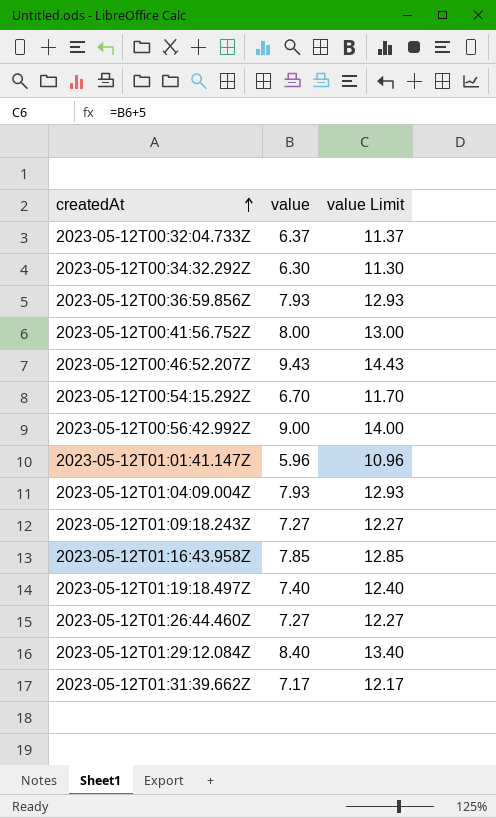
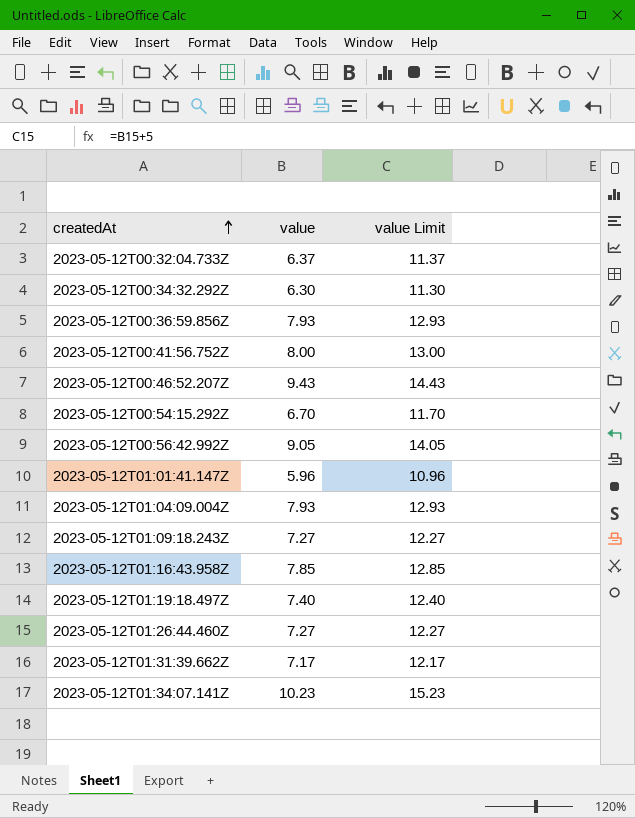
row 2023-05-12T01:29:12.084Z: 8.40 | 13.40 -> none
2023-05-12T00:56:42.992Z | value: 9.00 -> 9.05
2023-05-12T00:56:42.992Z | value Limit: 14.00 -> 14.05
row 2023-05-12T01:34:07.141Z: none -> 10.23 | 15.23

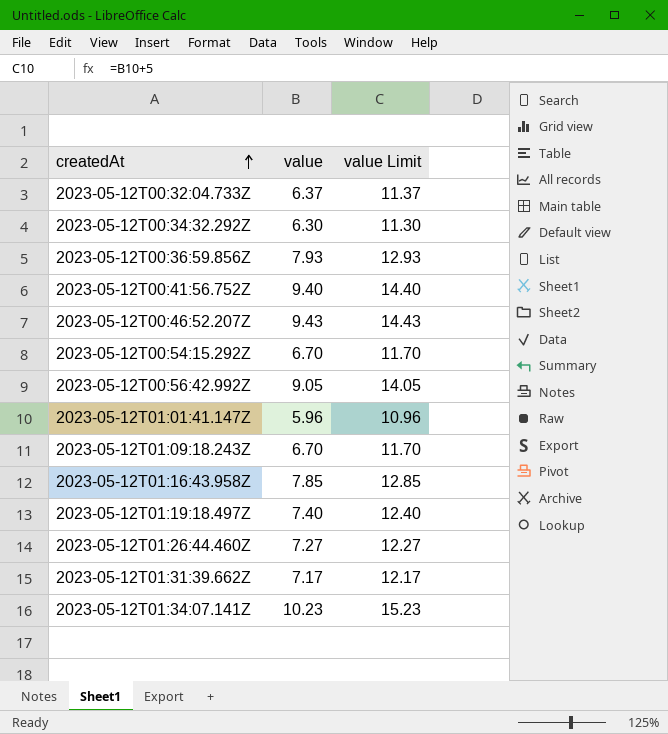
row 2023-05-12T01:04:09.004Z: 7.93 | 12.93 -> none
2023-05-12T00:41:56.752Z | value: 8.00 -> 9.40
2023-05-12T00:41:56.752Z | value Limit: 13.00 -> 14.40
2023-05-12T01:09:18.243Z | value: 7.27 -> 6.70
2023-05-12T01:09:18.243Z | value Limit: 12.27 -> 11.70

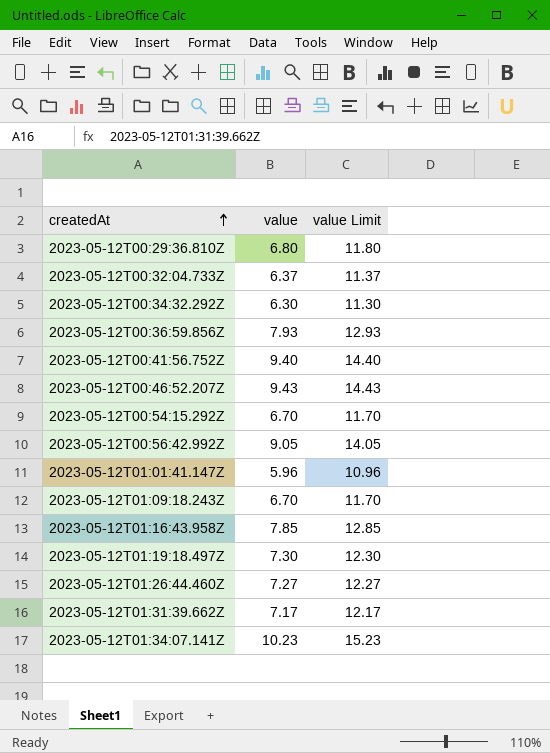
row 2023-05-12T00:29:36.810Z: none -> 6.80 | 11.80
2023-05-12T01:19:18.497Z | value: 7.40 -> 7.30
2023-05-12T01:19:18.497Z | value Limit: 12.40 -> 12.30

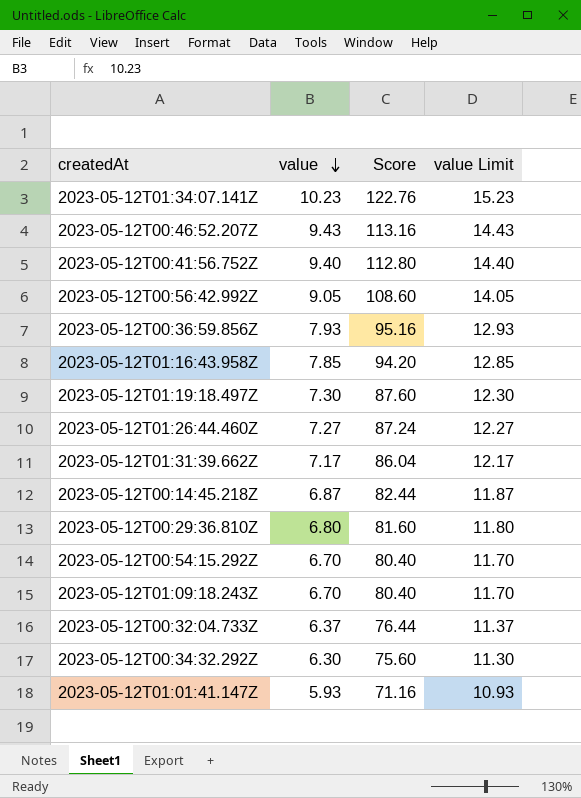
row order: createdAt ascending -> value descending
column Score | formula: none -> [value] * 12
row 2023-05-12T00:14:45.218Z: none -> 6.87 | 82.44 | 11.87
2023-05-12T01:01:41.147Z | value: 5.96 -> 5.93
2023-05-12T01:01:41.147Z | value Limit: 10.96 -> 10.93

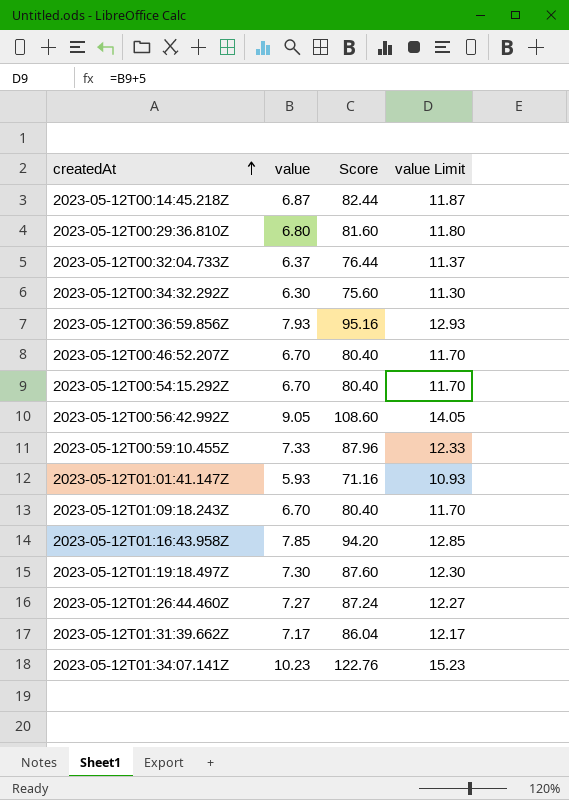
row order: value descending -> createdAt ascending
row 2023-05-12T00:41:56.752Z: 9.40 | 112.80 | 14.40 -> none
2023-05-12T00:46:52.207Z | value: 9.43 -> 6.70
2023-05-12T00:46:52.207Z | Score: 113.16 -> 80.40
2023-05-12T00:46:52.207Z | value Limit: 14.43 -> 11.70
row 2023-05-12T00:59:10.455Z: none -> 7.33 | 87.96 | 12.33

